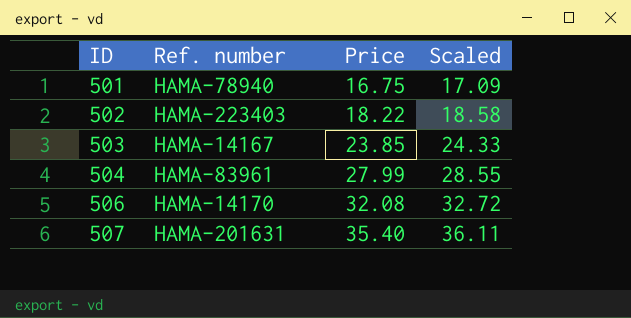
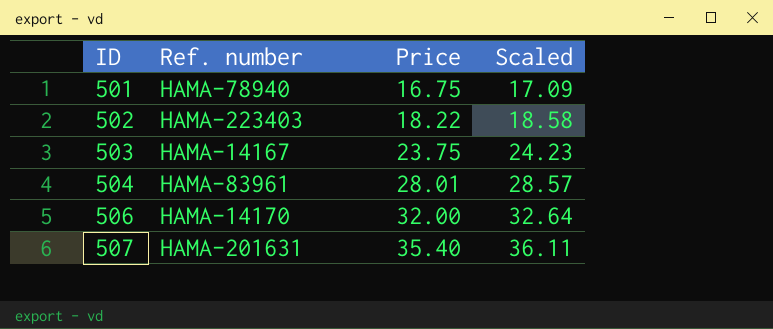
503 | Price: 23.85 -> 23.75
503 | Scaled: 24.33 -> 24.23
504 | Price: 27.99 -> 28.01
504 | Scaled: 28.55 -> 28.57
506 | Price: 32.08 -> 32.00
506 | Scaled: 32.72 -> 32.64

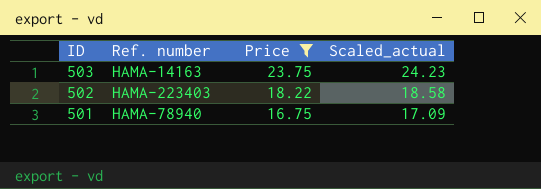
filter: none -> Price <= 23.75
row order: ID ascending -> ID descending
column name: Scaled -> Scaled_actual
503 | Ref. number: HAMA-14167 -> HAMA-14163

